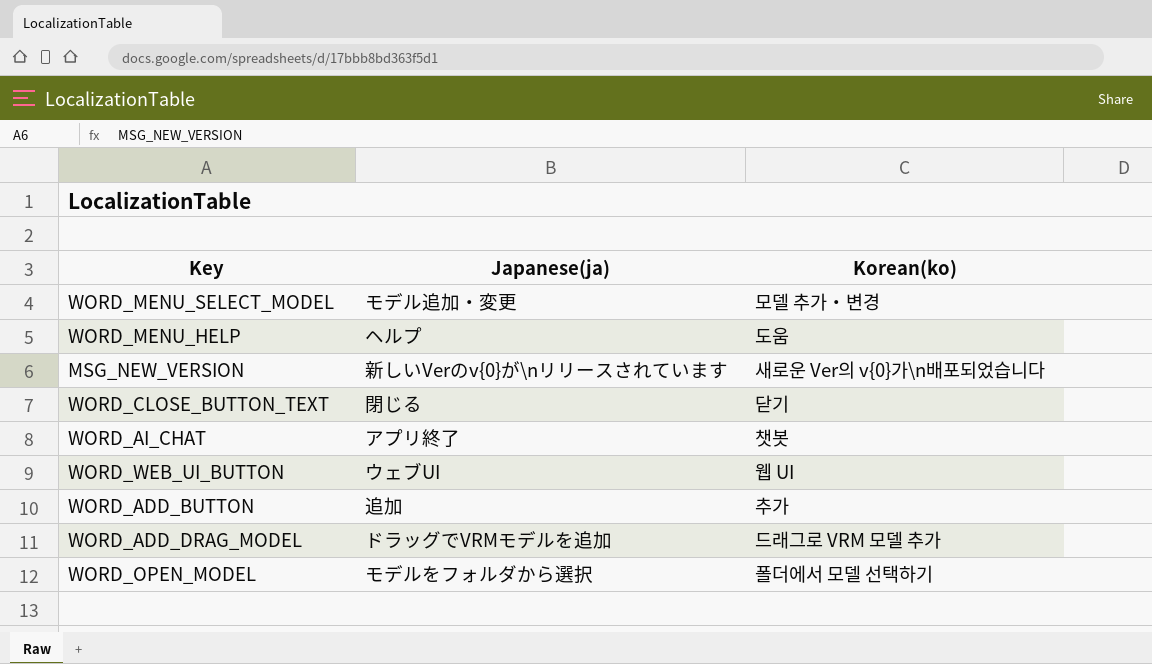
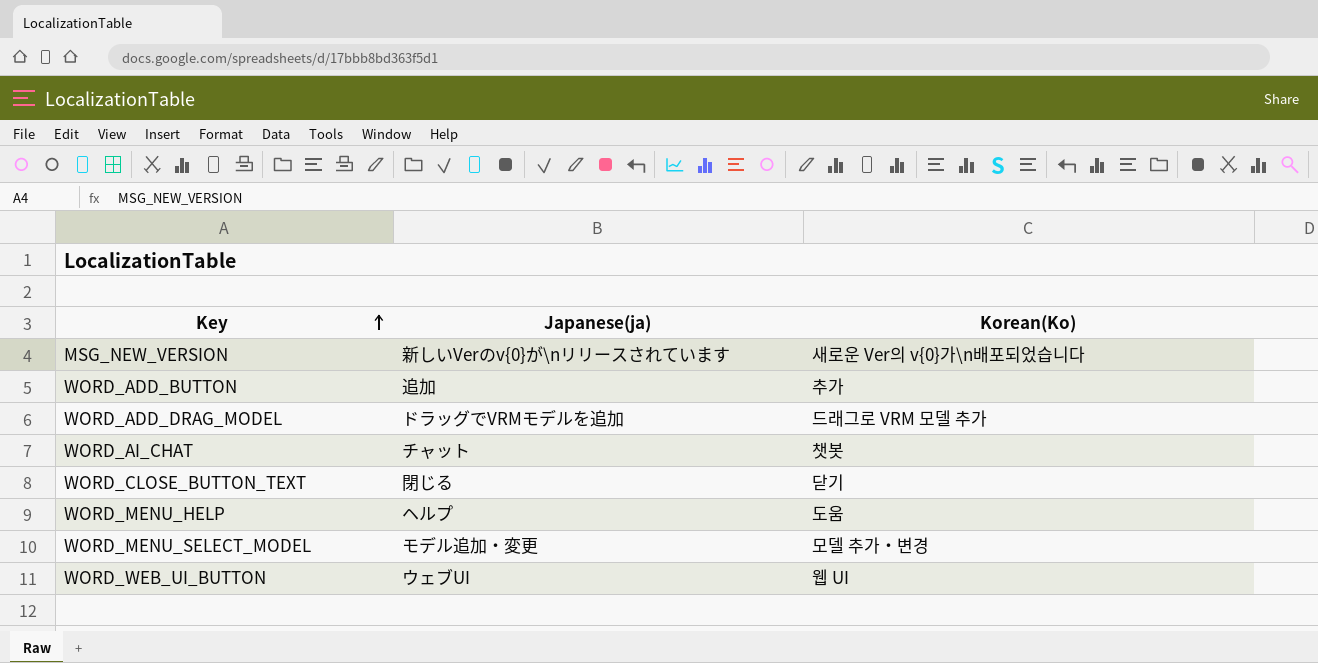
row order: none -> Key ascending
column name: Korean(ko) -> Korean(Ko)
row WORD_OPEN_MODEL: モデルをフォルダから選択 | 폴더에서 모델 선택하기 -> none
WORD_AI_CHAT | Japanese(ja): アプリ終了 -> チャット

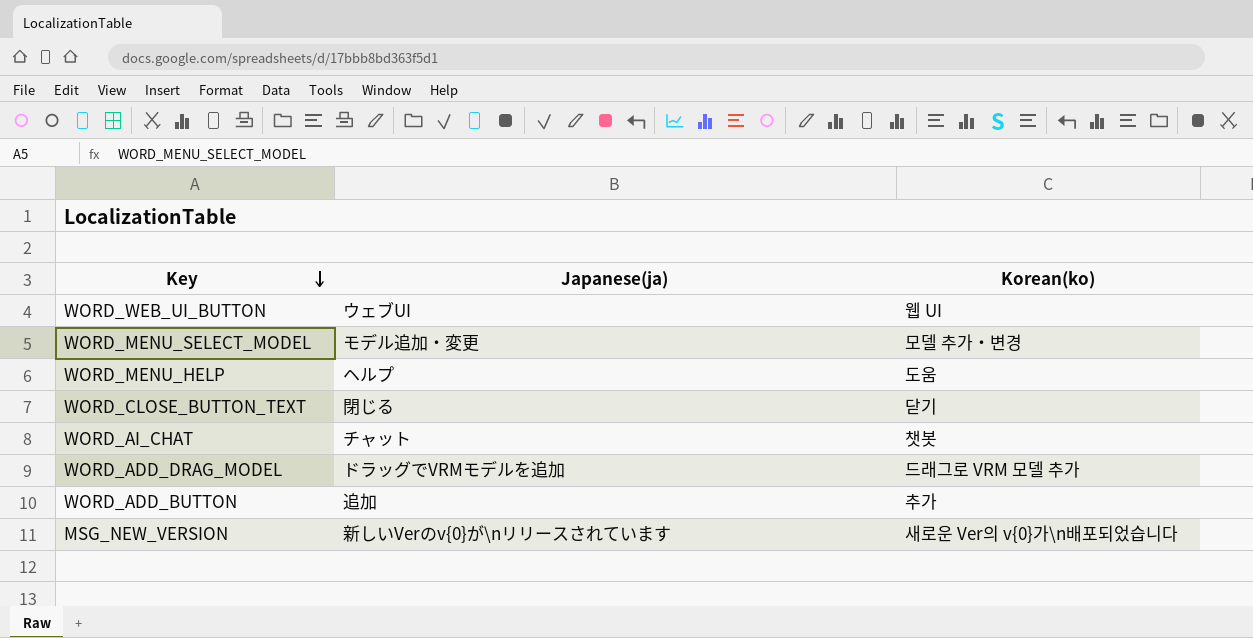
row order: Key ascending -> Key descending
column name: Korean(Ko) -> Korean(ko)

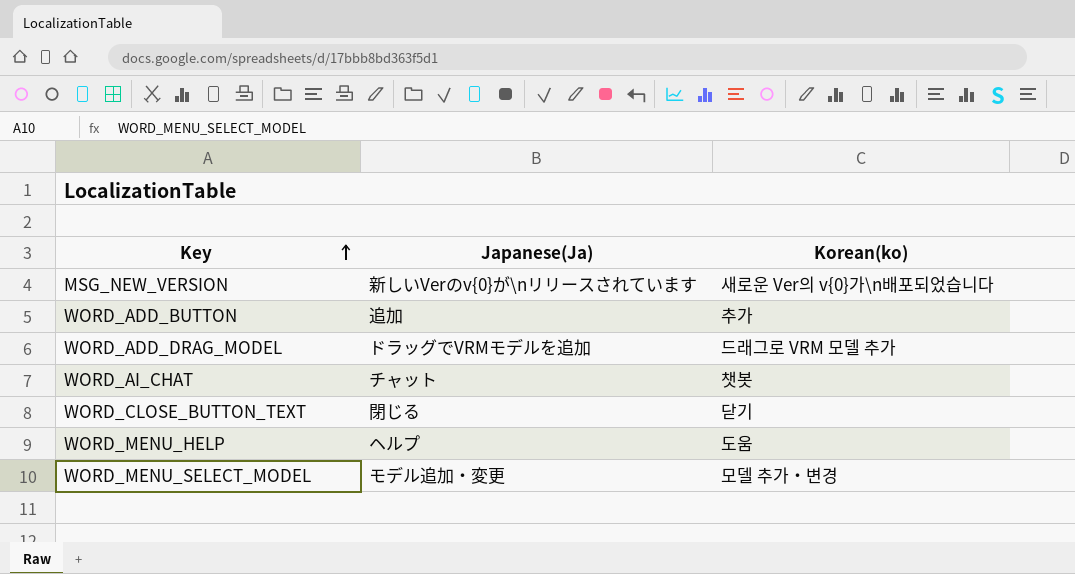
row order: Key descending -> Key ascending
column name: Japanese(ja) -> Japanese(Ja)
row WORD_WEB_UI_BUTTON: ウェブUI | 웹 UI -> none

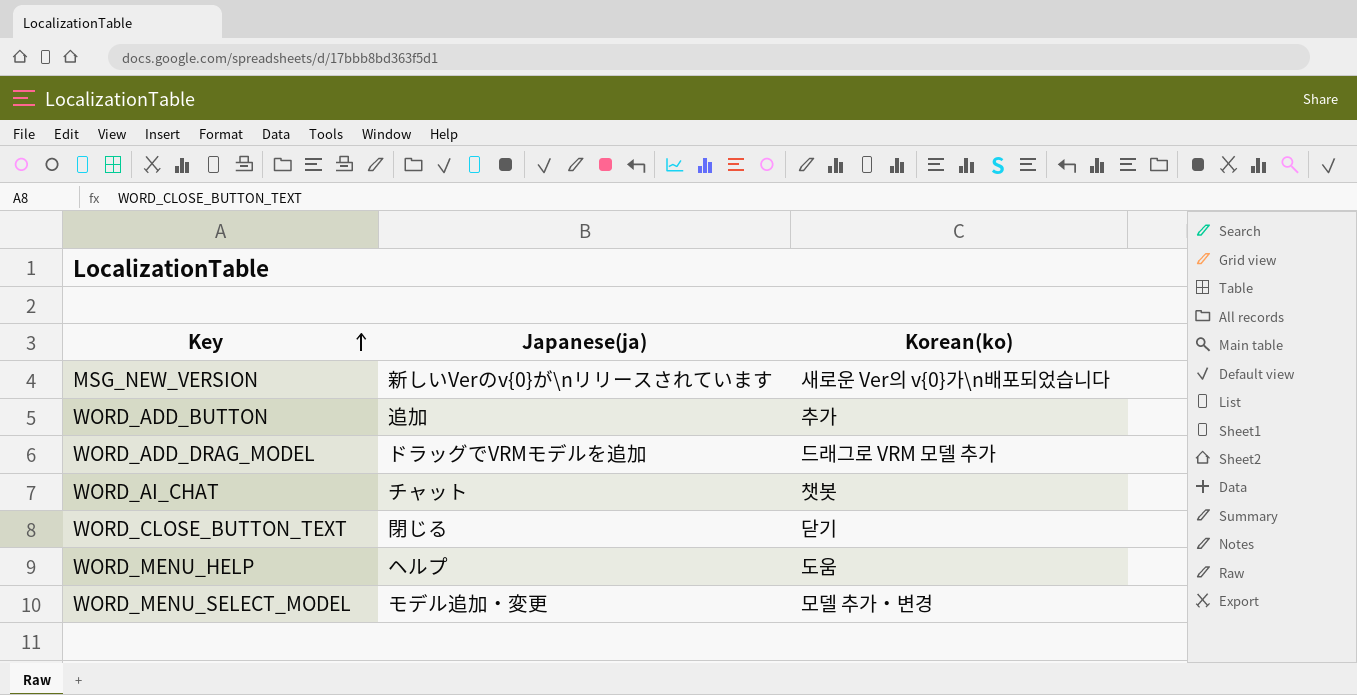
column name: Japanese(Ja) -> Japanese(ja)

